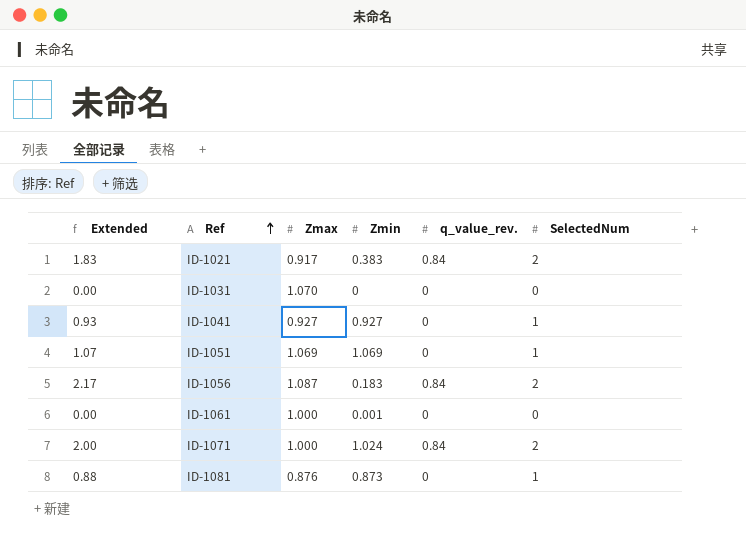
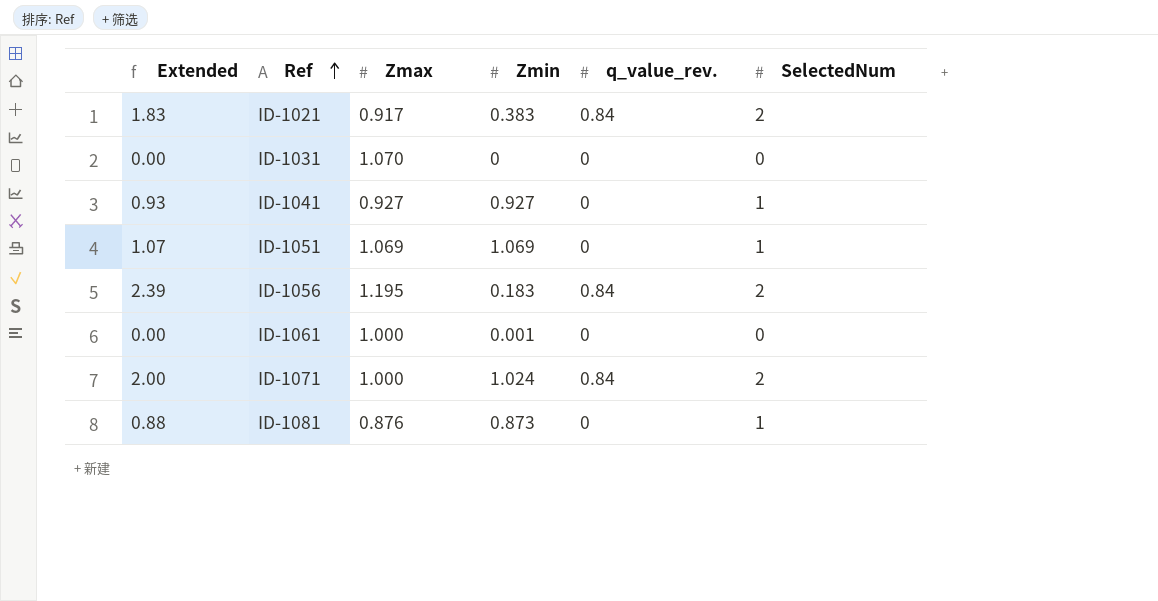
ID-1056 | Extended: 2.17 -> 2.39
ID-1056 | Zmax: 1.087 -> 1.195

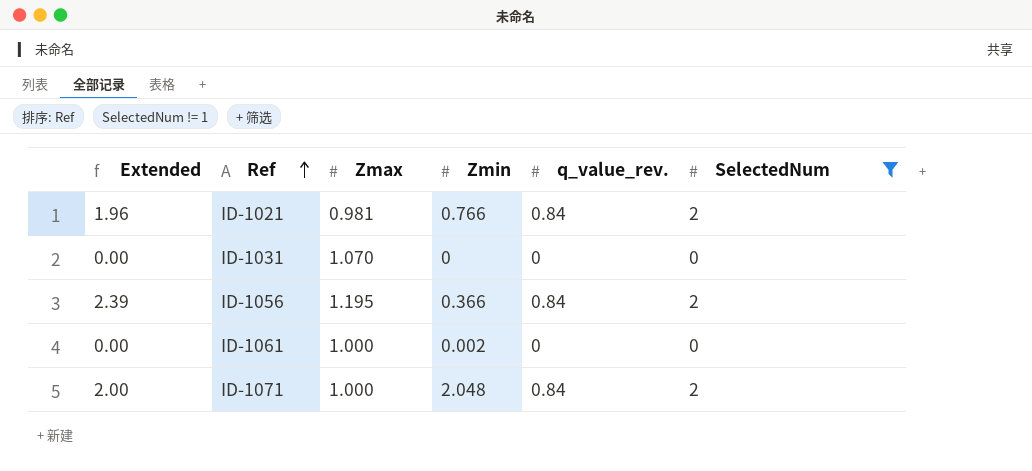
filter: none -> SelectedNum != 1
ID-1021 | Extended: 1.83 -> 1.96
ID-1021 | Zmax: 0.917 -> 0.981
ID-1021 | Zmin: 0.383 -> 0.766
ID-1056 | Zmin: 0.183 -> 0.366
ID-1061 | Zmin: 0.001 -> 0.002
ID-1071 | Zmin: 1.024 -> 2.048

